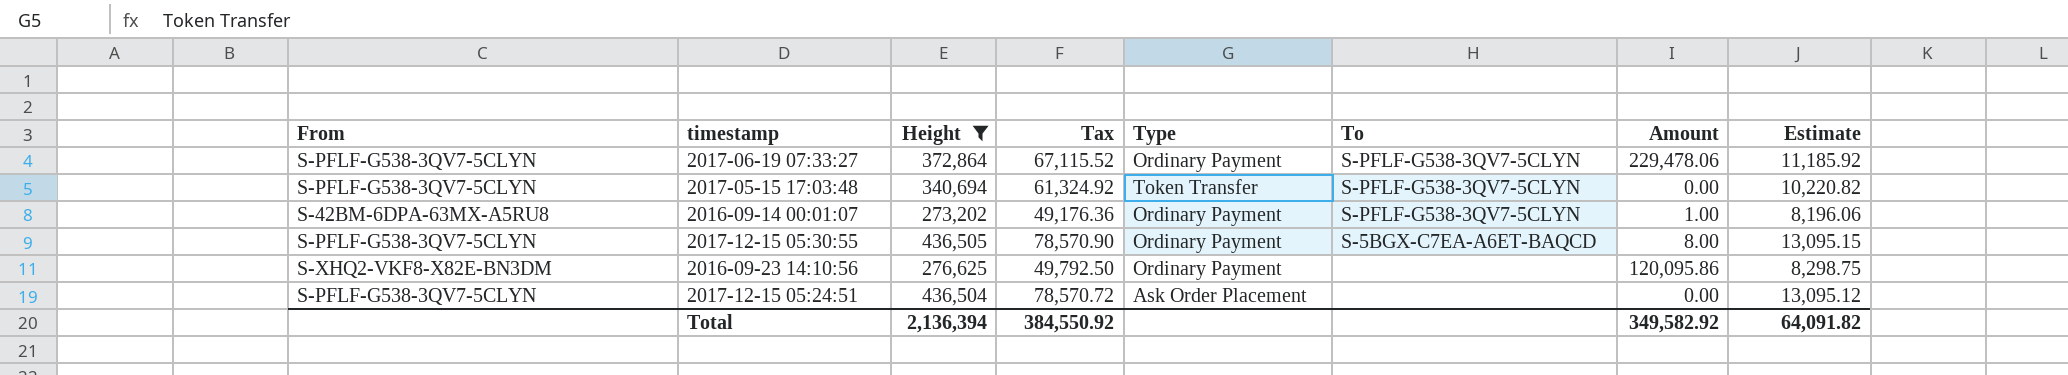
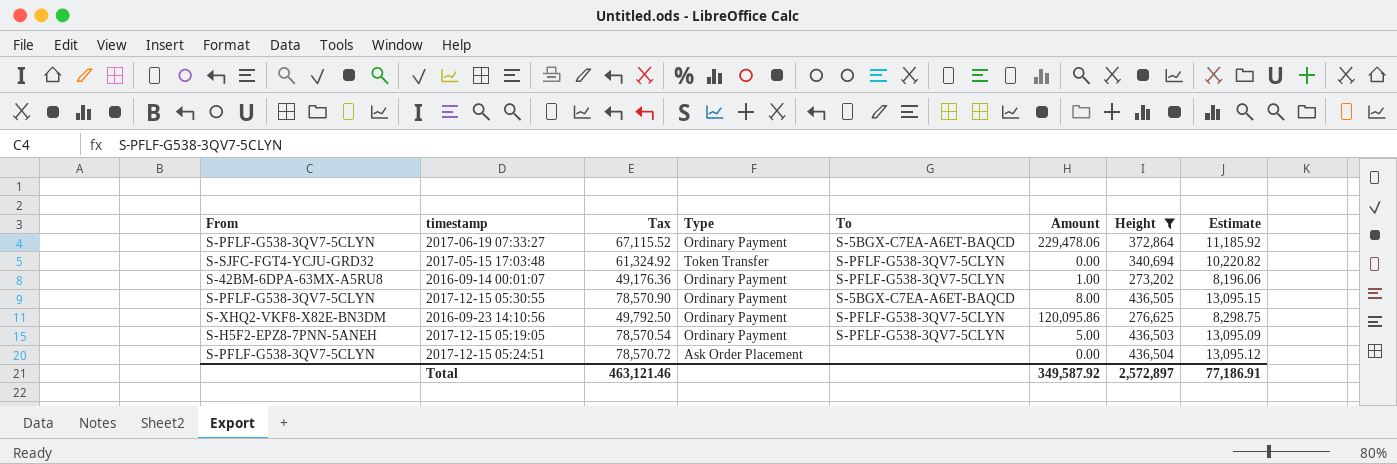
column Height | position: 3 -> 7
2017-06-19 07:33:27 | To: S-PFLF-G538-3QV7-5CLYN -> S-5BGX-C7EA-A6ET-BAQCD
2017-05-15 17:03:48 | From: S-PFLF-G538-3QV7-5CLYN -> S-SJFC-FGT4-YCJU-GRD32
2016-09-23 14:10:56 | To: none -> S-PFLF-G538-3QV7-5CLYN
row 2017-12-15 05:19:05: none -> S-H5F2-EPZ8-7PNN-5ANEH | 78,570.54 | Ordinary Payment | S-PFLF-G538-3QV7-5CLYN | 5.00 | 436,503 | 13,095.09
Total | Tax: 384,550.92 -> 463,121.46
Total | Amount: 349,582.92 -> 349,587.92
Total | Height: 2,136,394 -> 2,572,897
Total | Estimate: 64,091.82 -> 77,186.91

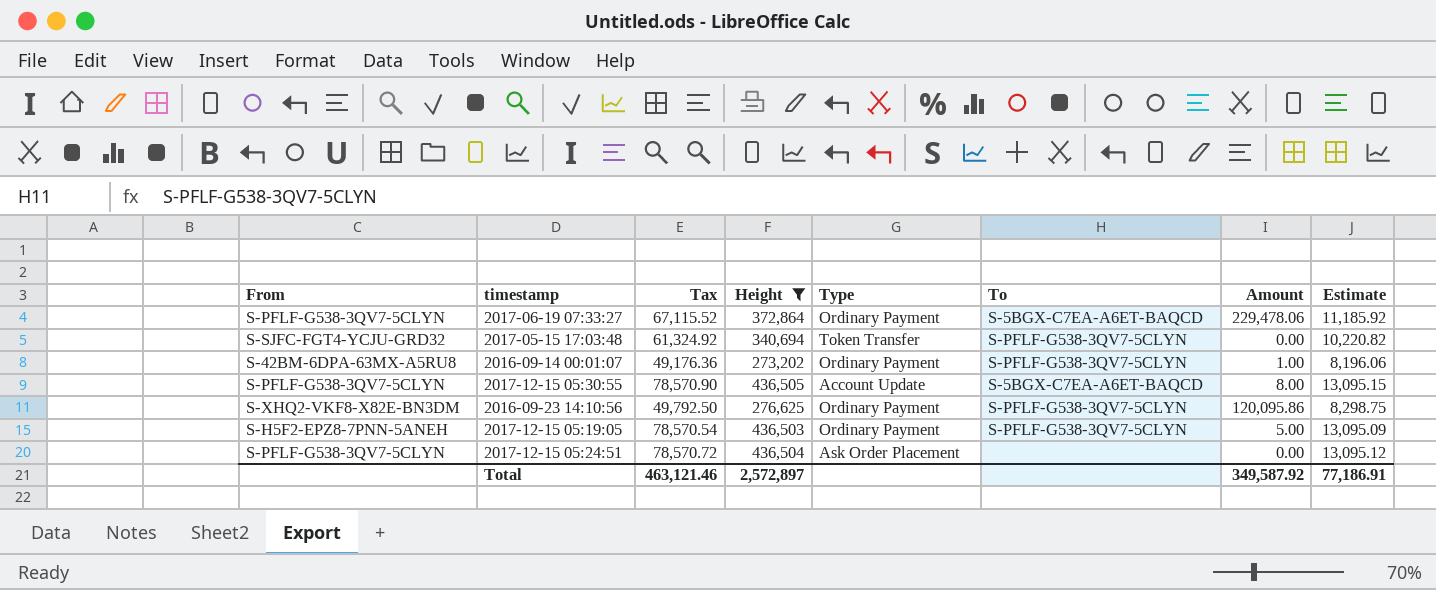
column Height | position: 7 -> 4
2017-12-15 05:30:55 | Type: Ordinary Payment -> Account Update

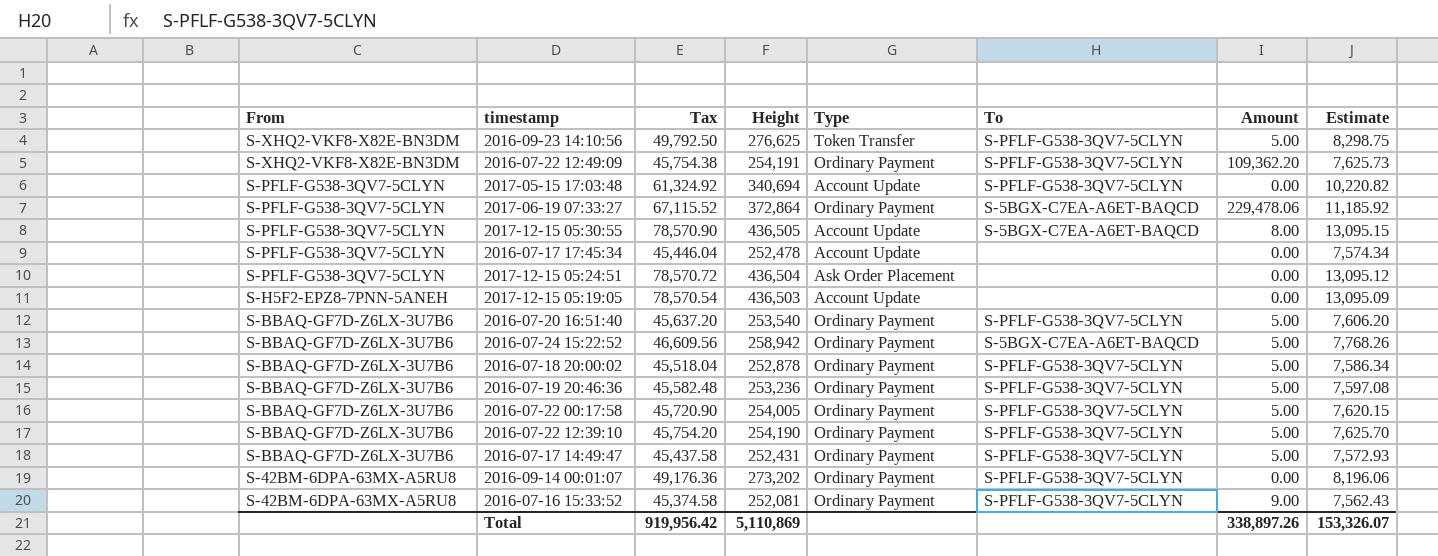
filter: Height >= 273,202 -> none
row order: none -> From descending
2016-09-23 14:10:56 | Type: Ordinary Payment -> Token Transfer
2016-09-23 14:10:56 | Amount: 120,095.86 -> 5.00
2017-05-15 17:03:48 | From: S-SJFC-FGT4-YCJU-GRD32 -> S-PFLF-G538-3QV7-5CLYN
2017-05-15 17:03:48 | Type: Token Transfer -> Account Update
2017-12-15 05:19:05 | Type: Ordinary Payment -> Account Update
2017-12-15 05:19:05 | To: S-PFLF-G538-3QV7-5CLYN -> none
2017-12-15 05:19:05 | Amount: 5.00 -> 0.00
2016-09-14 00:01:07 | Amount: 1.00 -> 0.00
Total | Tax: 463,121.46 -> 919,956.42
Total | Height: 2,572,897 -> 5,110,869
Total | Amount: 349,587.92 -> 338,897.26
Total | Estimate: 77,186.91 -> 153,326.07

